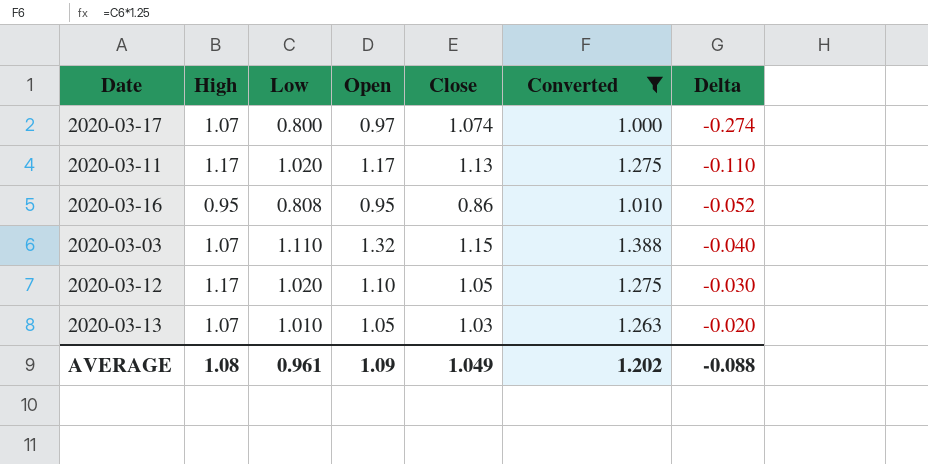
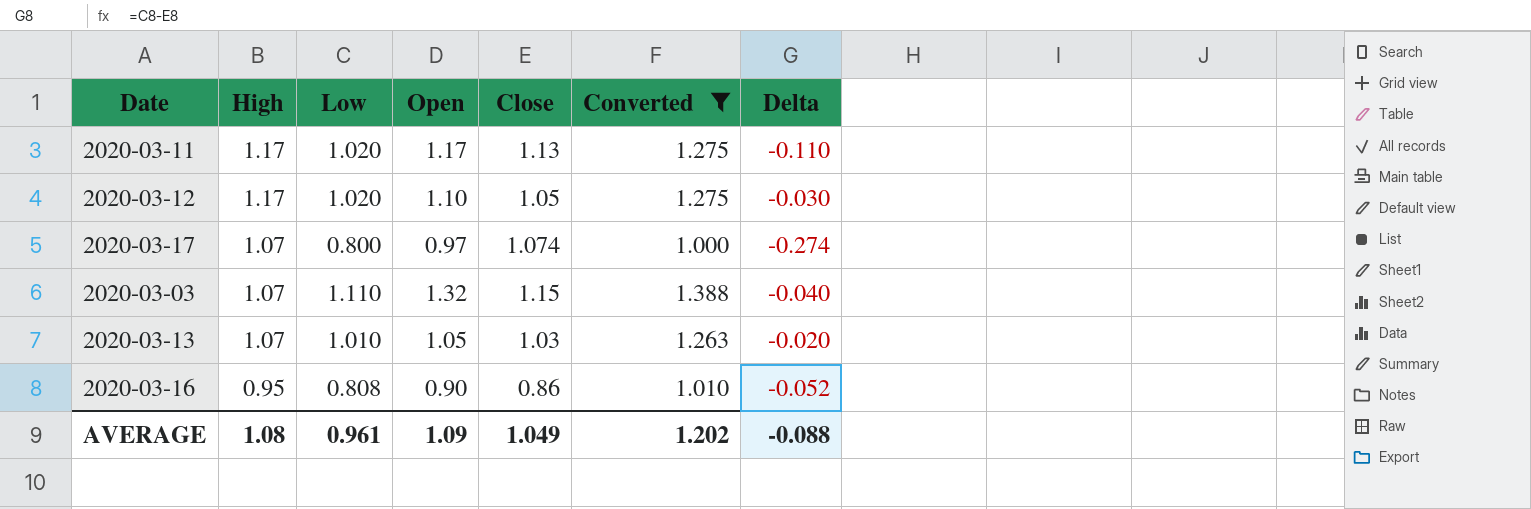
row order: Delta ascending -> High descending
2020-03-16 | Open: 0.95 -> 0.90

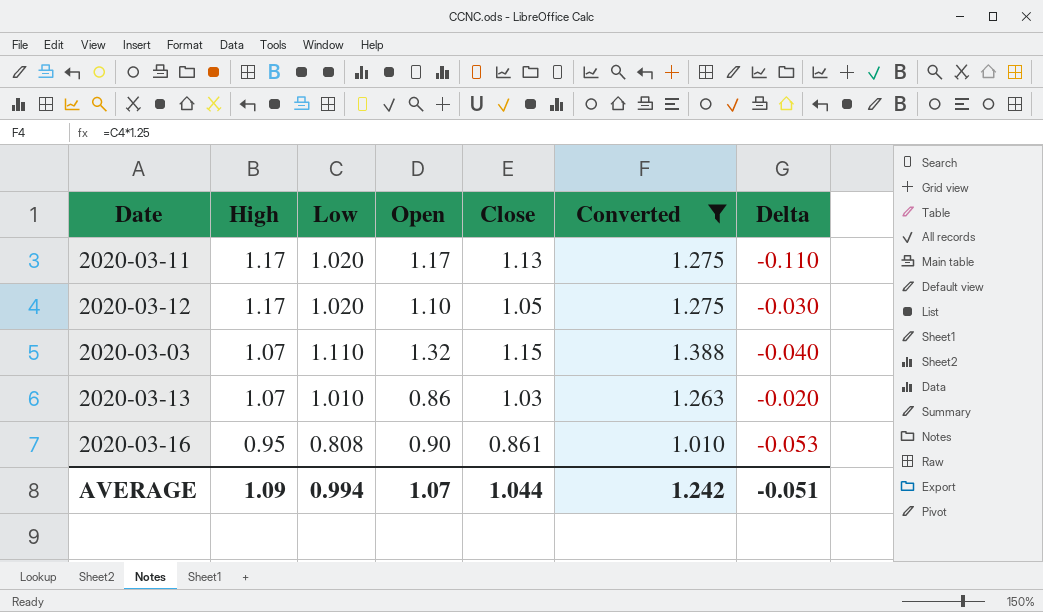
row 2020-03-17: 1.07 | 0.800 | 0.97 | 1.074 | 1.000 | -0.274 -> none
2020-03-13 | Open: 1.05 -> 0.86
2020-03-16 | Close: 0.86 -> 0.861
2020-03-16 | Delta: -0.052 -> -0.053
AVERAGE | High: 1.08 -> 1.09
AVERAGE | Low: 0.961 -> 0.994
AVERAGE | Open: 1.09 -> 1.07
AVERAGE | Close: 1.049 -> 1.044
AVERAGE | Converted: 1.202 -> 1.242
AVERAGE | Delta: -0.088 -> -0.051

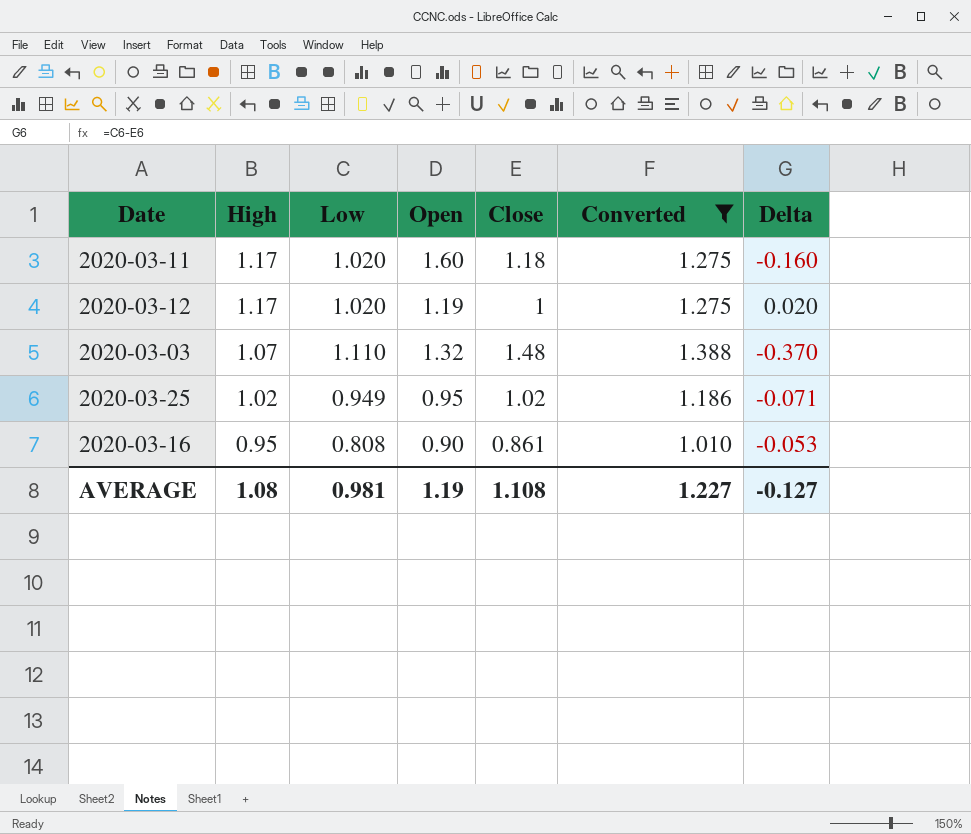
row 2020-03-13: 1.07 | 1.010 | 0.86 | 1.03 | 1.263 | -0.020 -> none
2020-03-11 | Open: 1.17 -> 1.60
2020-03-11 | Close: 1.13 -> 1.18
2020-03-11 | Delta: -0.110 -> -0.160
2020-03-12 | Open: 1.10 -> 1.19
2020-03-12 | Close: 1.05 -> 1
2020-03-12 | Delta: -0.030 -> 0.020
2020-03-03 | Close: 1.15 -> 1.48
2020-03-03 | Delta: -0.040 -> -0.370
row 2020-03-25: none -> 1.02 | 0.949 | 0.95 | 1.02 | 1.186 | -0.071
AVERAGE | High: 1.09 -> 1.08
AVERAGE | Low: 0.994 -> 0.981
AVERAGE | Open: 1.07 -> 1.19
AVERAGE | Close: 1.044 -> 1.108
AVERAGE | Converted: 1.242 -> 1.227
AVERAGE | Delta: -0.051 -> -0.127

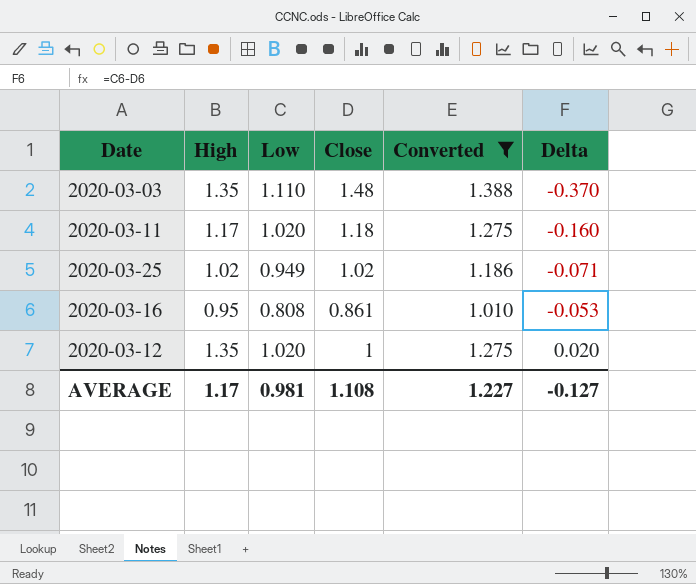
row order: High descending -> Delta ascending
column Open | position: 4 -> none
2020-03-03 | High: 1.07 -> 1.35
2020-03-12 | High: 1.17 -> 1.35
AVERAGE | High: 1.08 -> 1.17

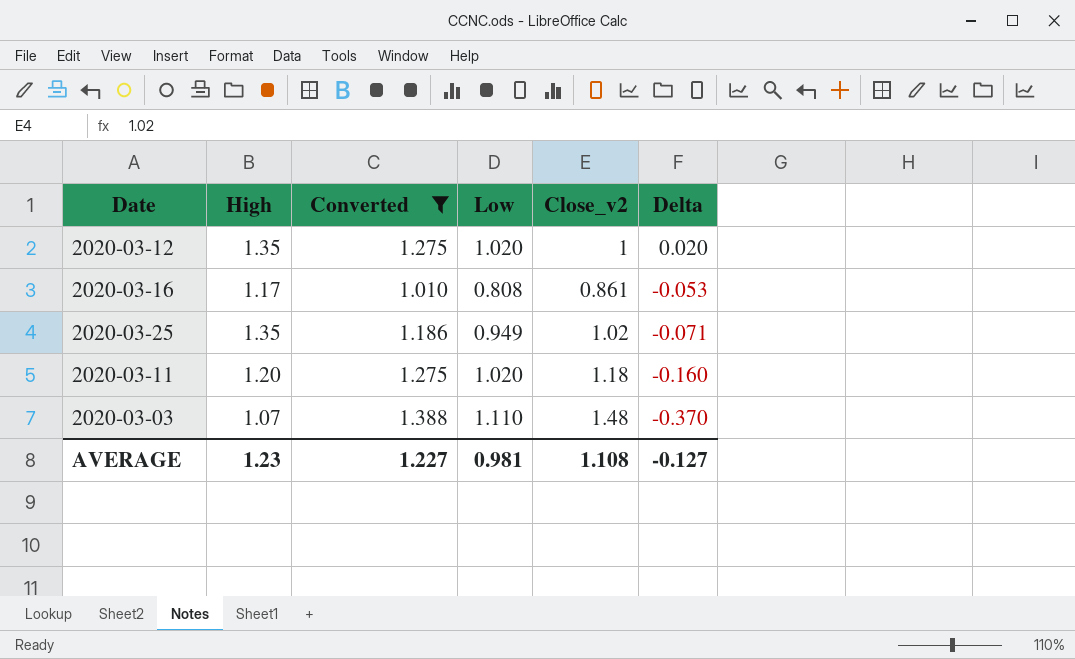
row order: Delta ascending -> Delta descending
column Converted | position: 5 -> 3
column name: Close -> Close_v2
2020-03-16 | High: 0.95 -> 1.17
2020-03-25 | High: 1.02 -> 1.35
2020-03-11 | High: 1.17 -> 1.20
2020-03-03 | High: 1.35 -> 1.07
AVERAGE | High: 1.17 -> 1.23

